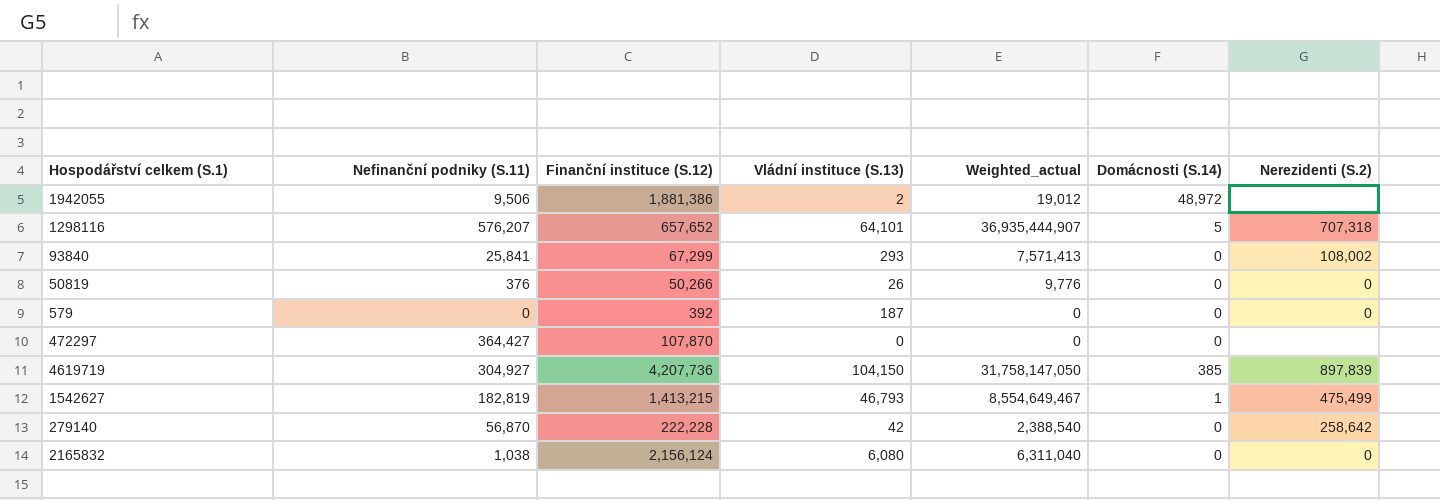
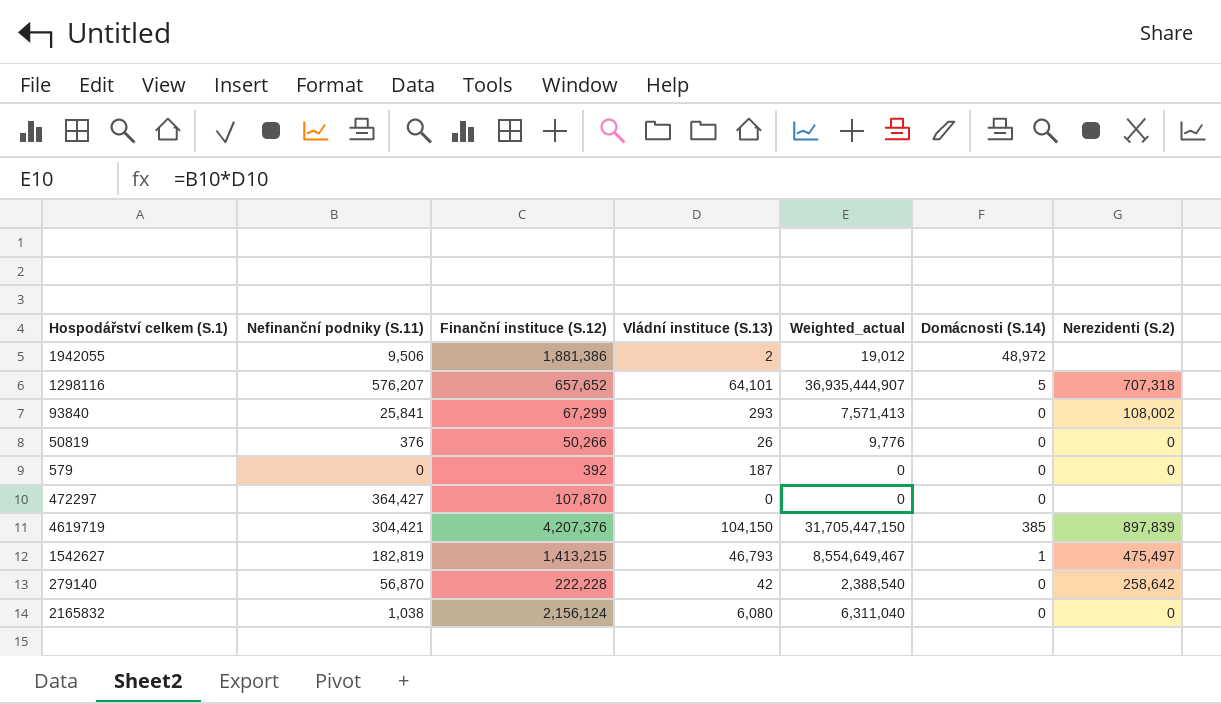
4619719 | Nefinanční podniky (S.11): 304,927 -> 304,421
4619719 | Finanční instituce (S.12): 4,207,736 -> 4,207,376
4619719 | Weighted_actual: 31,758,147,050 -> 31,705,447,150
1542627 | Nerezidenti (S.2): 475,499 -> 475,497

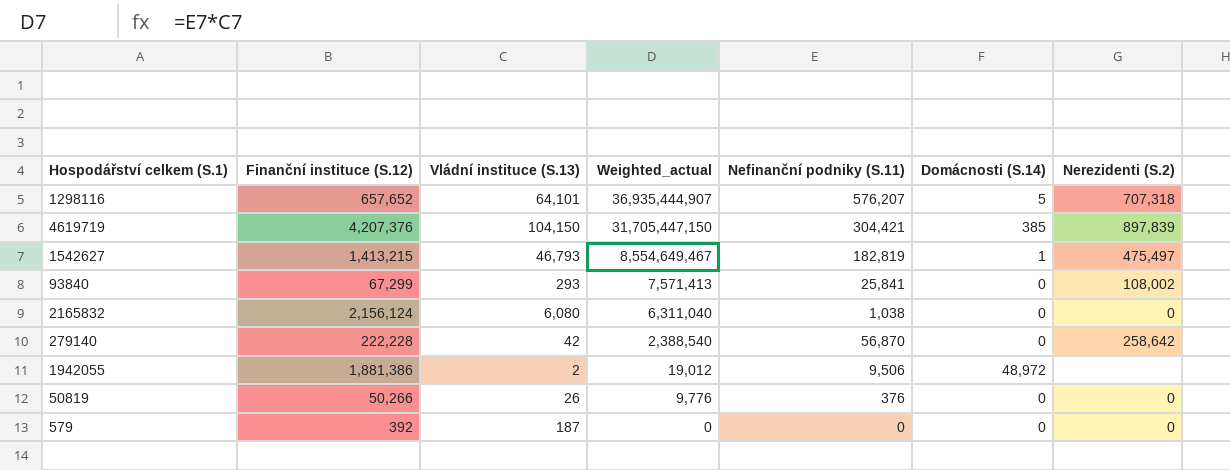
row order: none -> Weighted_actual descending
column Nefinanční podniky (S.11) | position: 2 -> 5
row 472297: 364,427 | 107,870 | 0 | 0 | 0 | none -> none

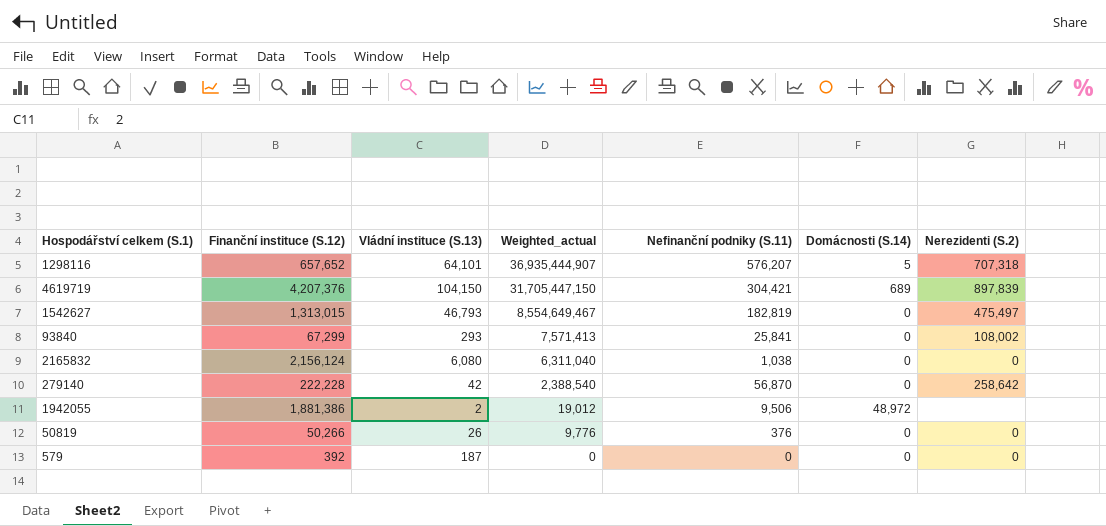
4619719 | Domácnosti (S.14): 385 -> 689
1542627 | Finanční instituce (S.12): 1,413,215 -> 1,313,015
1542627 | Domácnosti (S.14): 1 -> 0

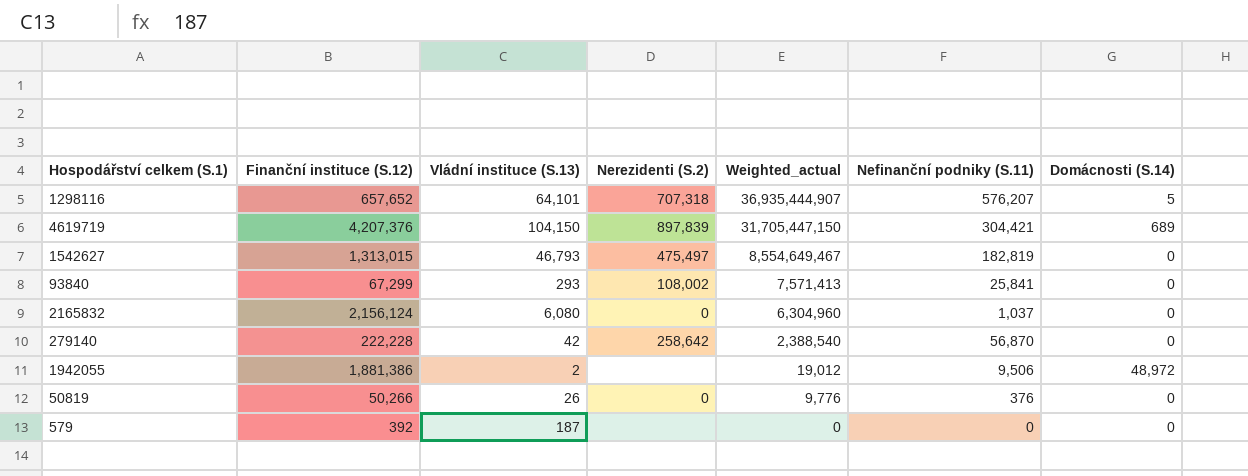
column Nerezidenti (S.2) | position: 7 -> 4
2165832 | Weighted_actual: 6,311,040 -> 6,304,960
2165832 | Nefinanční podniky (S.11): 1,038 -> 1,037
579 | Nerezidenti (S.2): 0 -> none

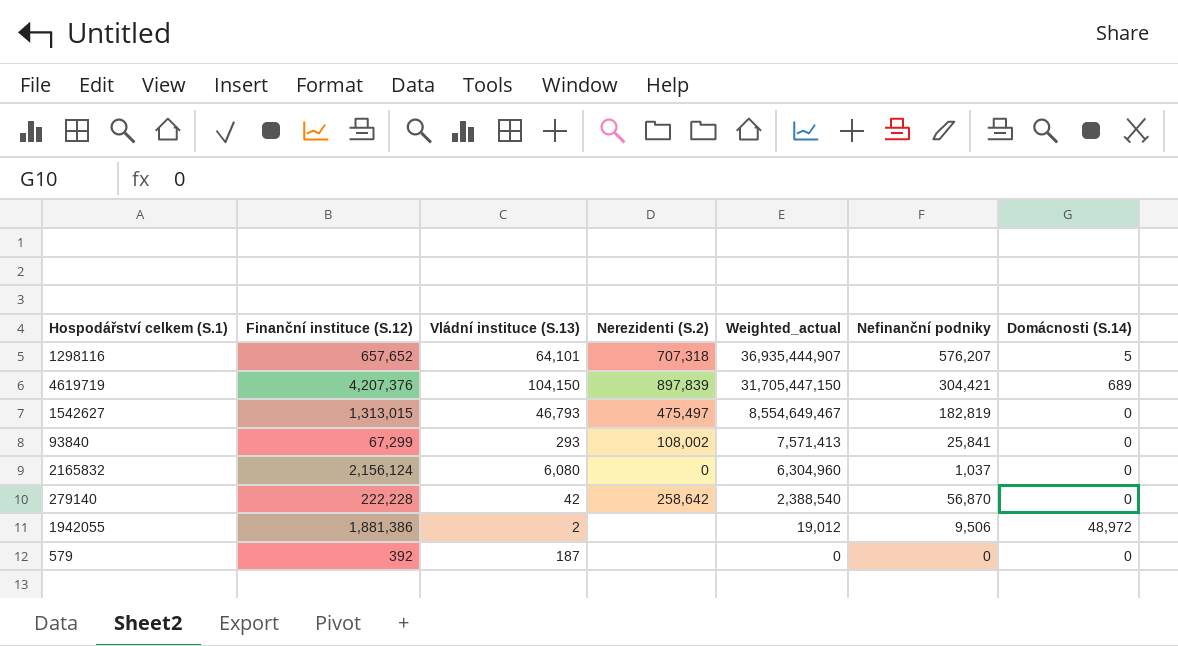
column name: Nefinanční podniky (S.11) -> Nefinanční podniky
row 50819: 50,266 | 26 | 0 | 9,776 | 376 | 0 -> none

